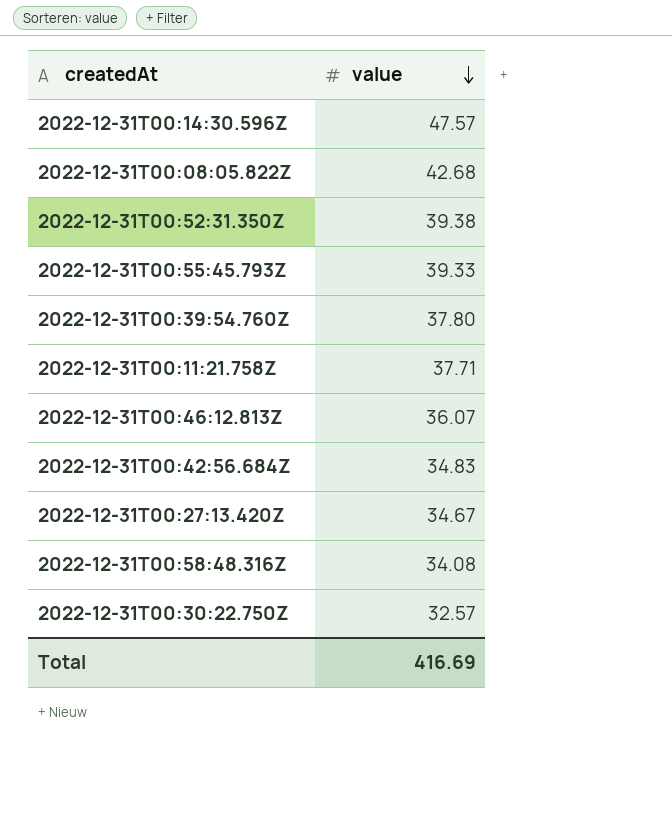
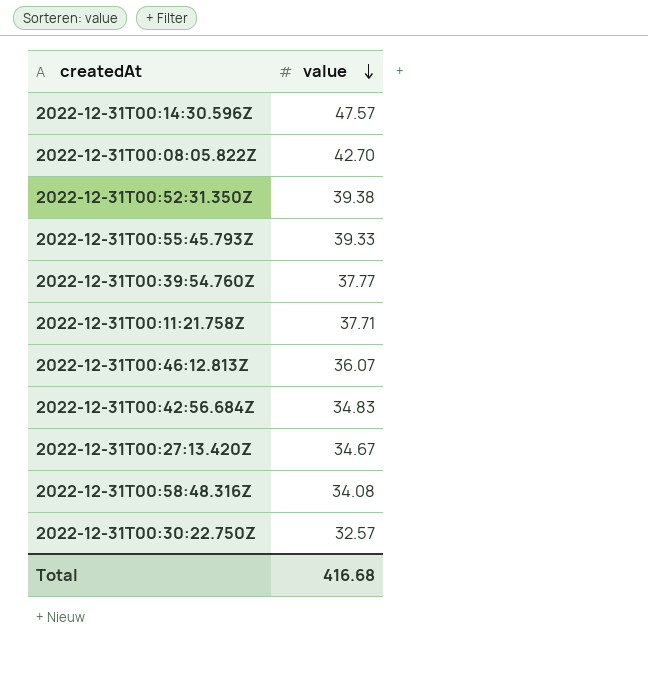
2022-12-31T00:08:05.822Z | value: 42.68 -> 42.70
2022-12-31T00:39:54.760Z | value: 37.80 -> 37.77
Total | value: 416.69 -> 416.68

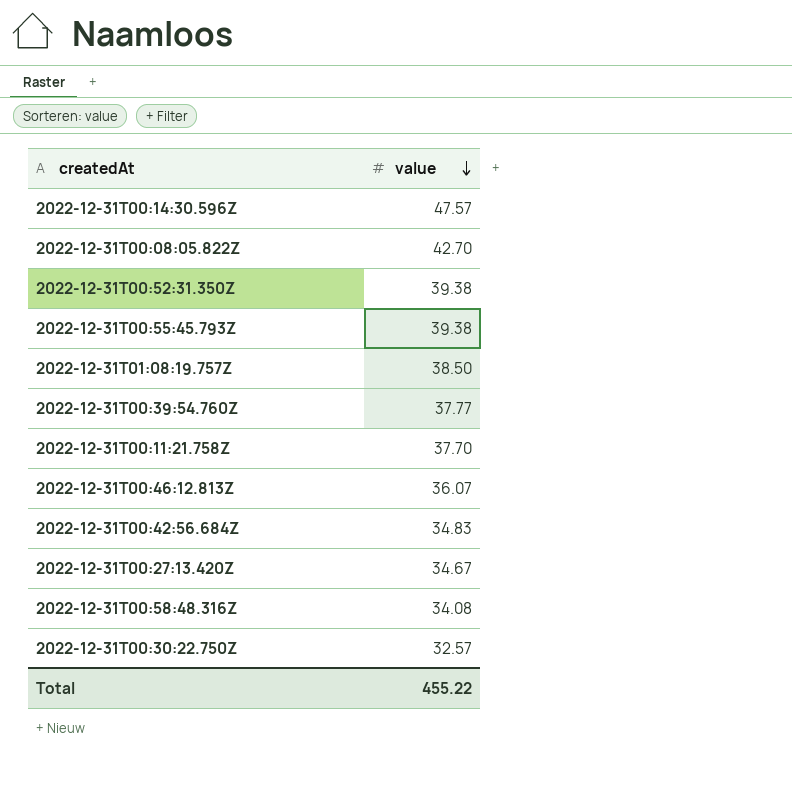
2022-12-31T00:55:45.793Z | value: 39.33 -> 39.38
row 2022-12-31T01:08:19.757Z: none -> 38.50
2022-12-31T00:11:21.758Z | value: 37.71 -> 37.70
Total | value: 416.68 -> 455.22

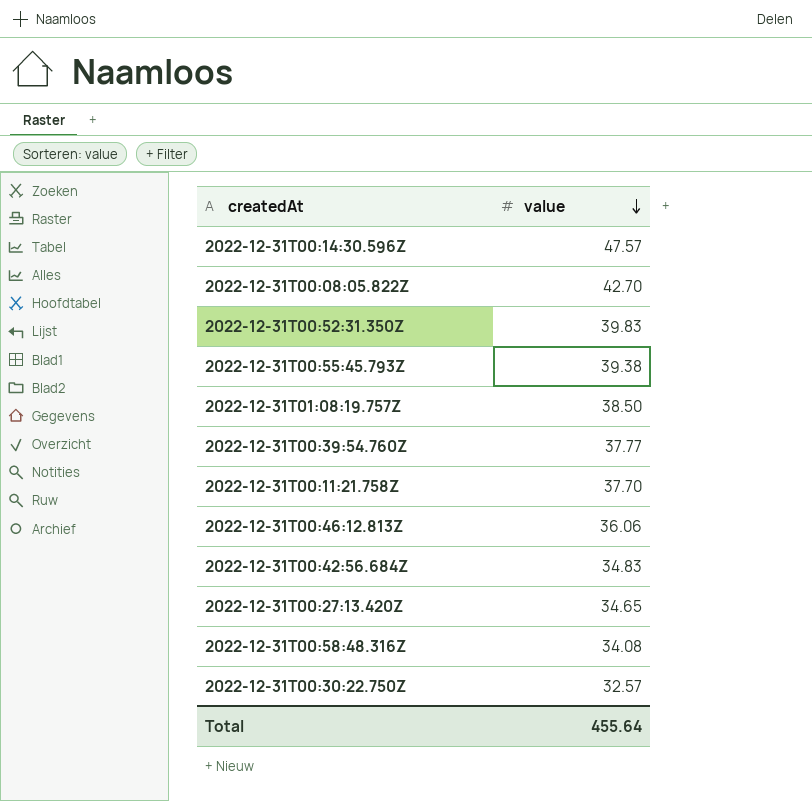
2022-12-31T00:52:31.350Z | value: 39.38 -> 39.83
2022-12-31T00:46:12.813Z | value: 36.07 -> 36.06
2022-12-31T00:27:13.420Z | value: 34.67 -> 34.65
Total | value: 455.22 -> 455.64

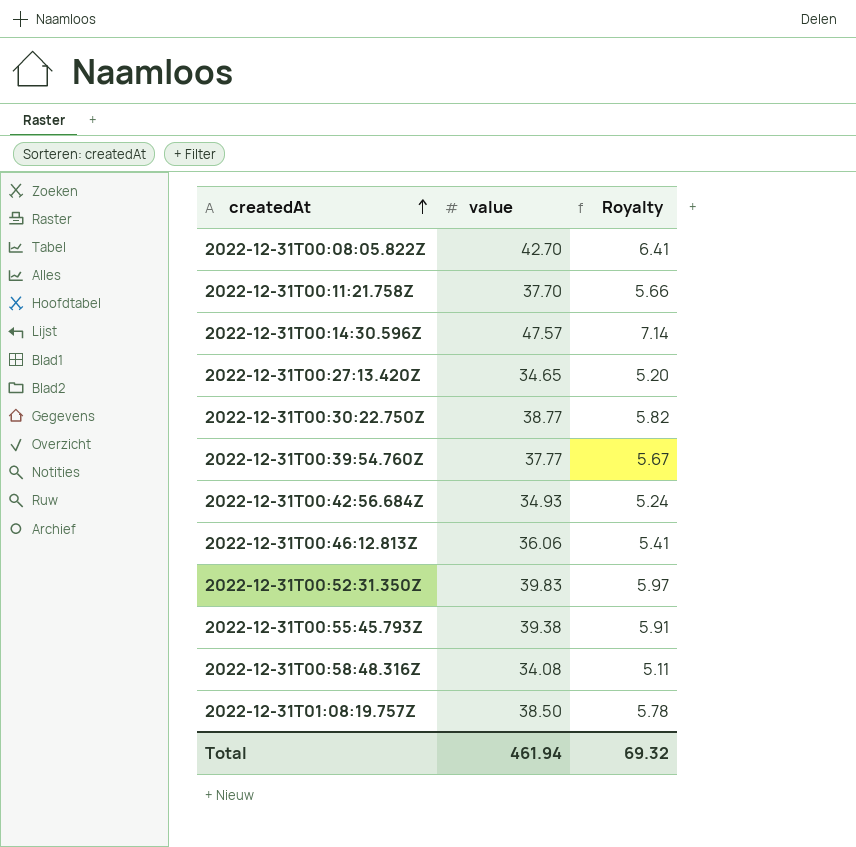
row order: value descending -> createdAt ascending
column Royalty | formula: none -> [value] * 0.15
2022-12-31T00:30:22.750Z | value: 32.57 -> 38.77
2022-12-31T00:42:56.684Z | value: 34.83 -> 34.93
Total | value: 455.64 -> 461.94

